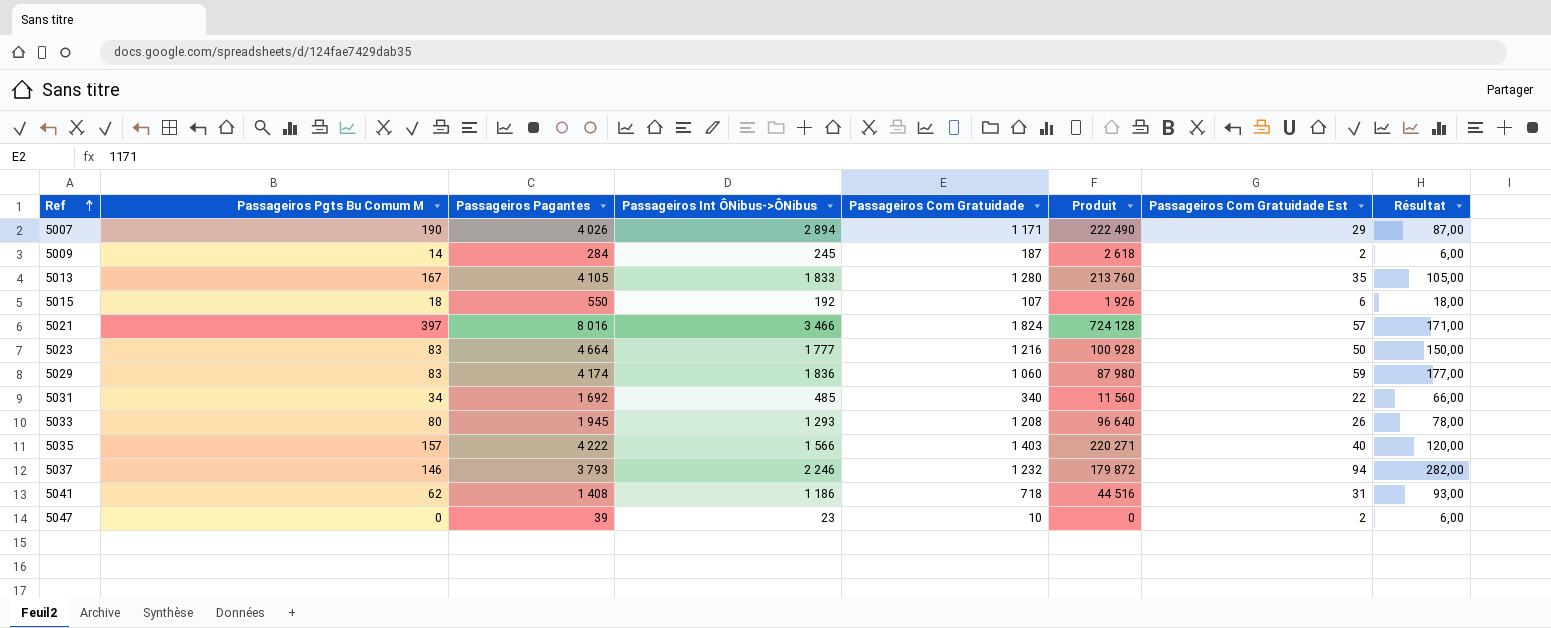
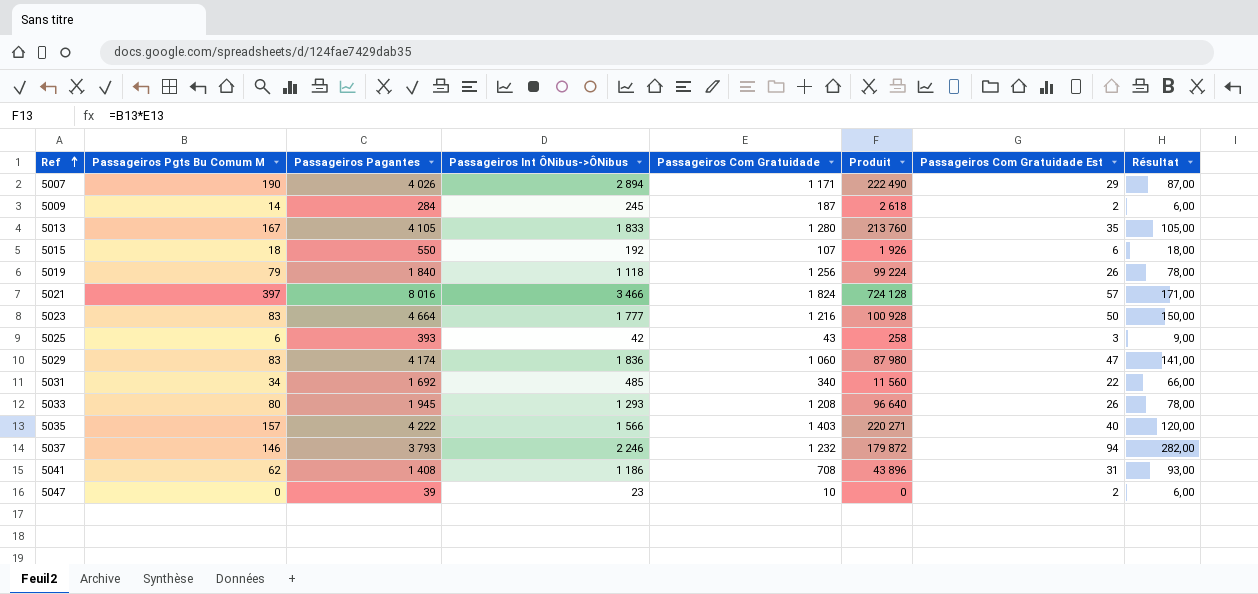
row 5019: none -> 79 | 1 840 | 1 118 | 1 256 | 99 224 | 26 | 78,00
row 5025: none -> 6 | 393 | 42 | 43 | 258 | 3 | 9,00
5029 | Passageiros Com Gratuidade Est: 59 -> 47
5029 | Résultat: 177,00 -> 141,00
5041 | Passageiros Com Gratuidade: 718 -> 708
5041 | Produit: 44 516 -> 43 896

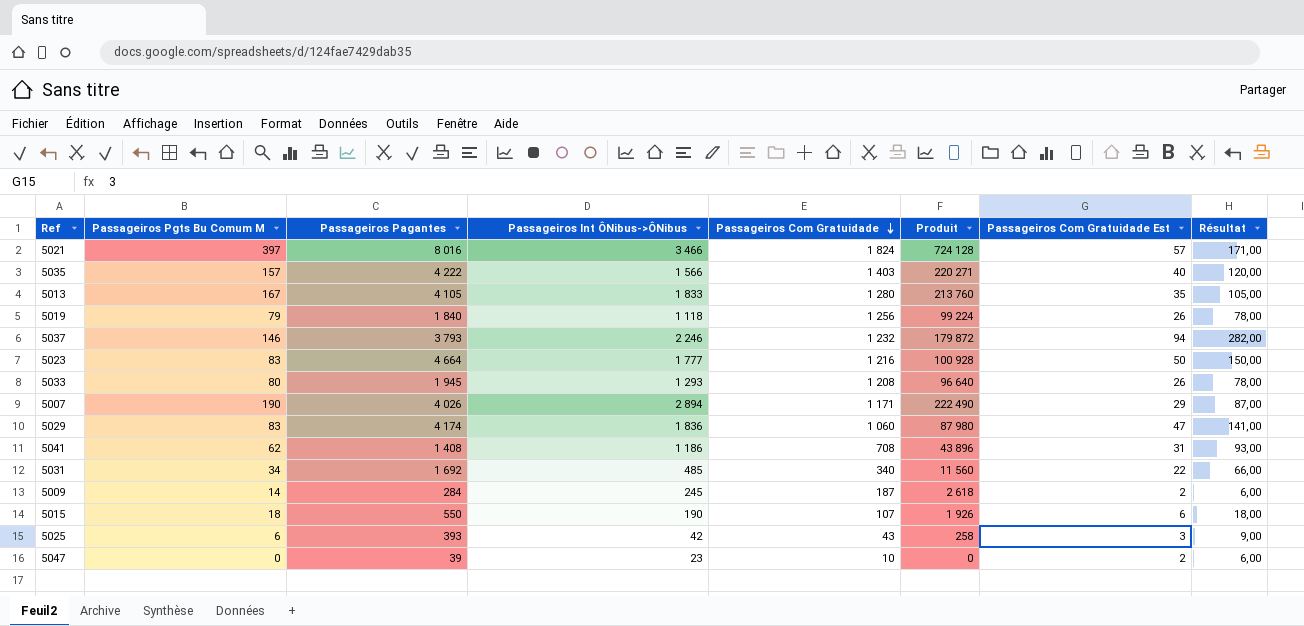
row order: Ref ascending -> Passageiros Com Gratuidade descending
5015 | Passageiros Int ÔNibus->ÔNibus: 192 -> 190

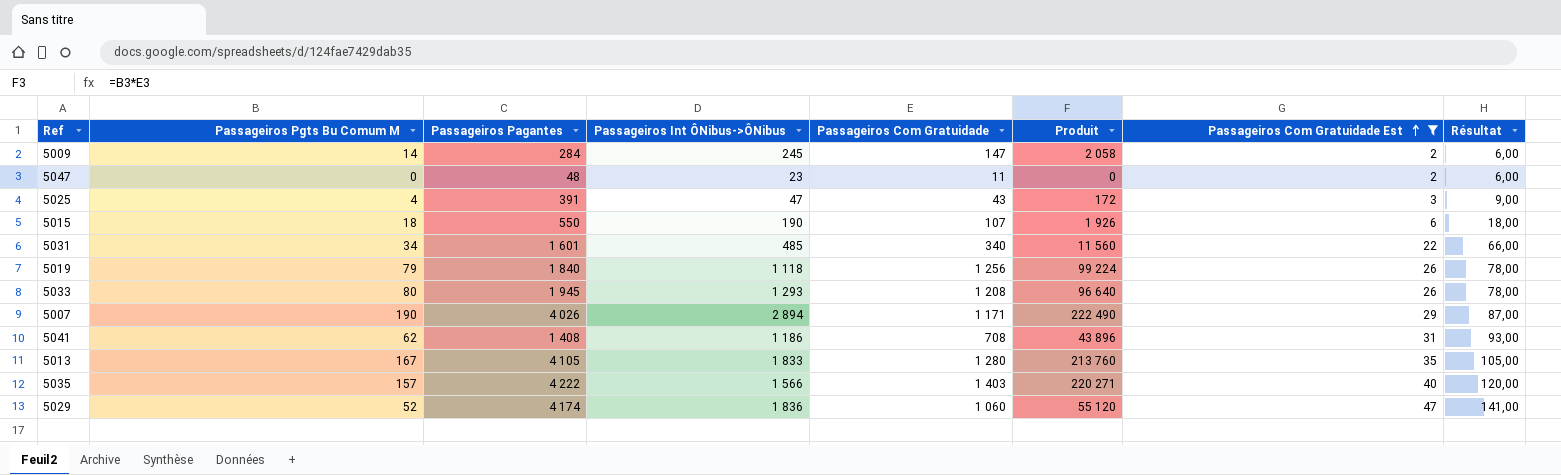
filter: none -> Passageiros Com Gratuidade Est <= 47
row order: Passageiros Com Gratuidade descending -> Passageiros Com Gratuidade Est ascending
5009 | Passageiros Com Gratuidade: 187 -> 147
5009 | Produit: 2 618 -> 2 058
5047 | Passageiros Pagantes: 39 -> 48
5047 | Passageiros Com Gratuidade: 10 -> 11
5025 | Passageiros Pgts Bu Comum M: 6 -> 4
5025 | Passageiros Pagantes: 393 -> 391
5025 | Passageiros Int ÔNibus->ÔNibus: 42 -> 47
5025 | Produit: 258 -> 172
5031 | Passageiros Pagantes: 1 692 -> 1 601
5029 | Passageiros Pgts Bu Comum M: 83 -> 52
5029 | Produit: 87 980 -> 55 120

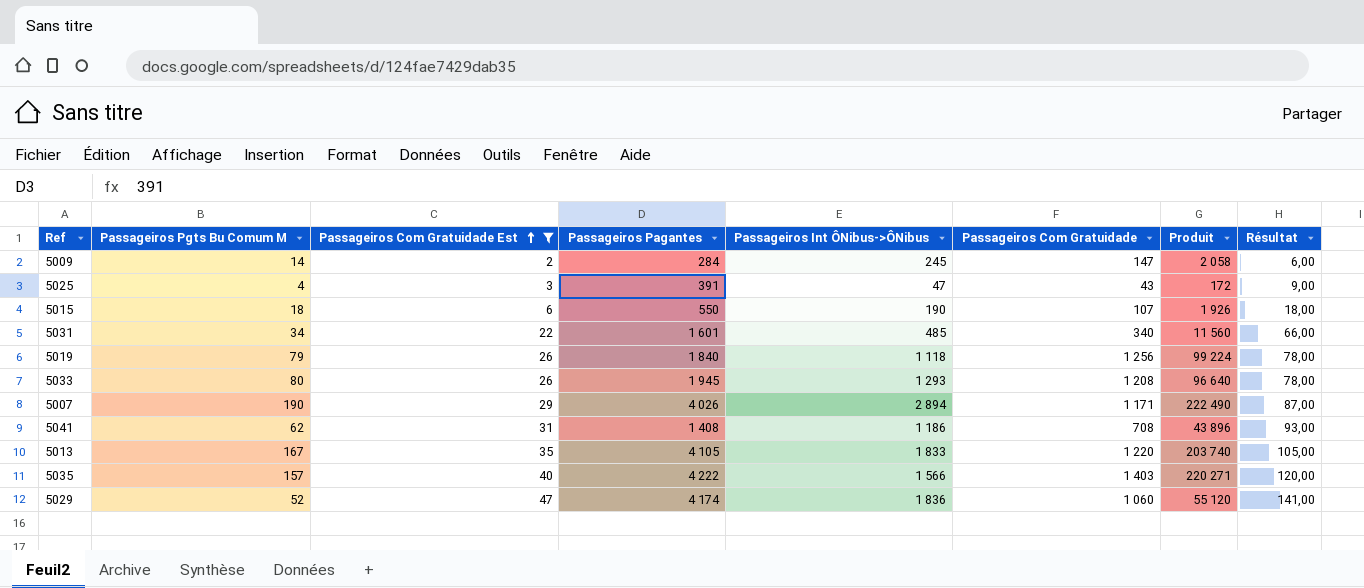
column Passageiros Com Gratuidade Est | position: 7 -> 3
row 5047: 0 | 48 | 23 | 11 | 0 | 2 | 6,00 -> none
5013 | Passageiros Com Gratuidade: 1 280 -> 1 220
5013 | Produit: 213 760 -> 203 740

